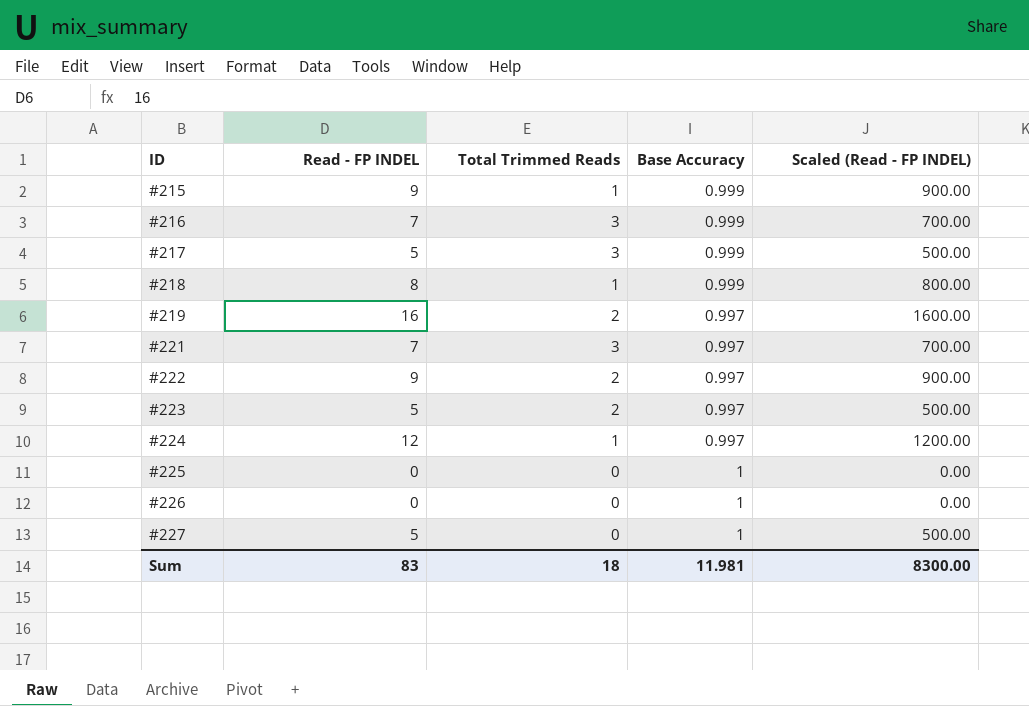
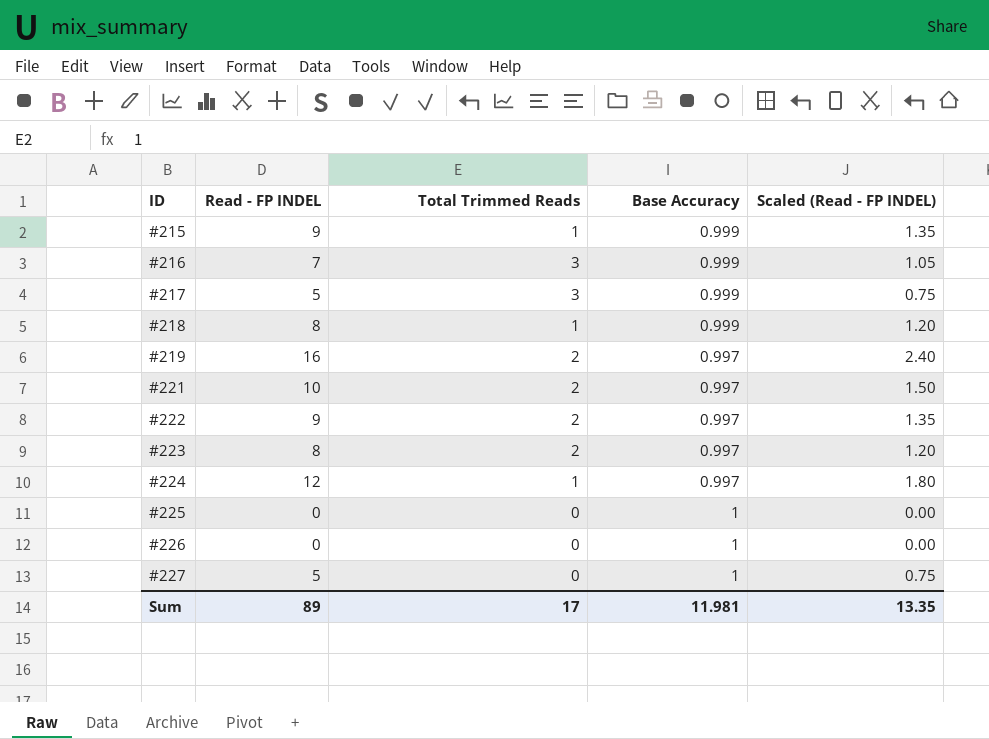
column Scaled (Read - FP INDEL) | formula: [Read - FP INDEL] * 100 -> [Read - FP INDEL] * 0.15
#221 | Read - FP INDEL: 7 -> 10
#221 | Total Trimmed Reads: 3 -> 2
#223 | Read - FP INDEL: 5 -> 8
Sum | Read - FP INDEL: 83 -> 89
Sum | Total Trimmed Reads: 18 -> 17
Sum | Scaled (Read - FP INDEL): 8300.00 -> 13.35

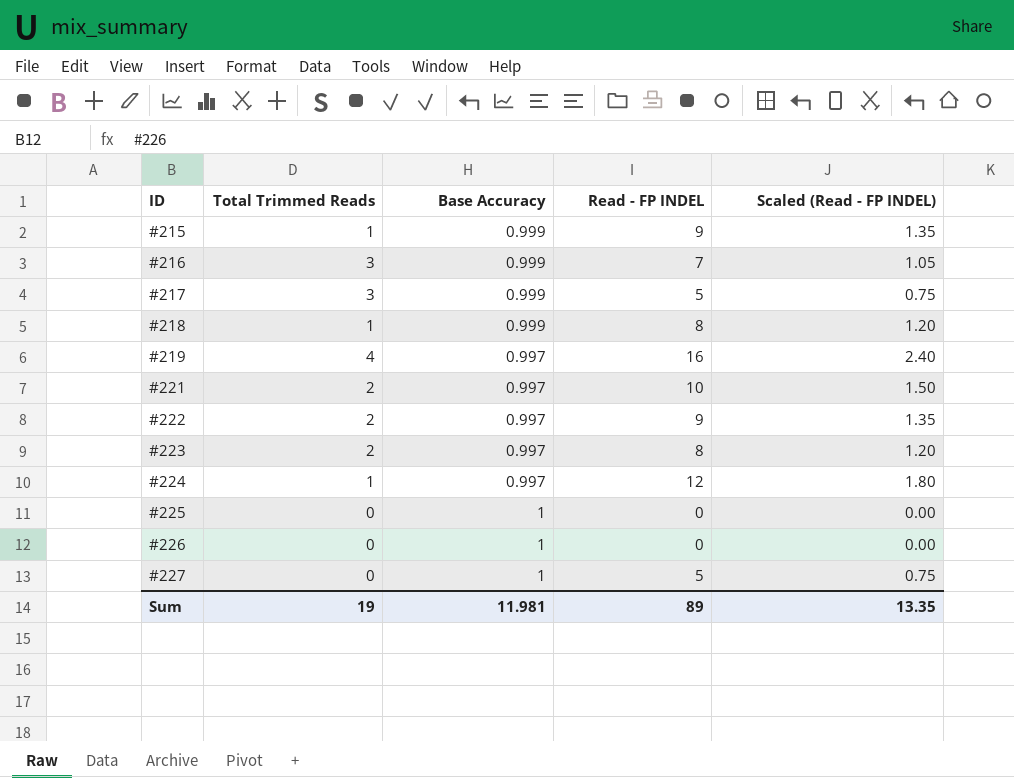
column Read - FP INDEL | position: 2 -> 4
#219 | Total Trimmed Reads: 2 -> 4
Sum | Total Trimmed Reads: 17 -> 19

